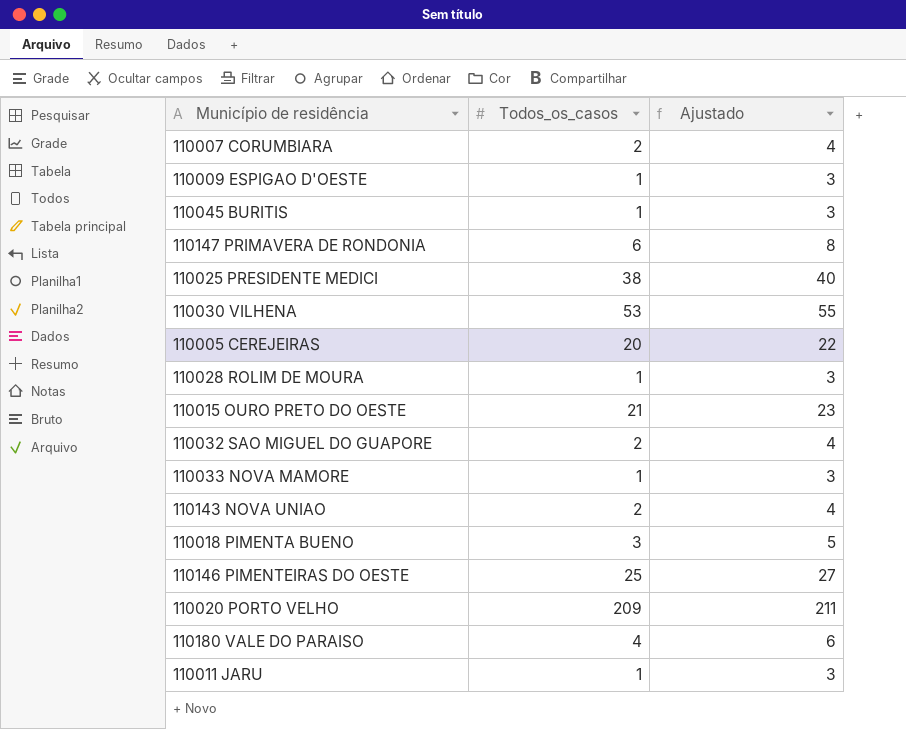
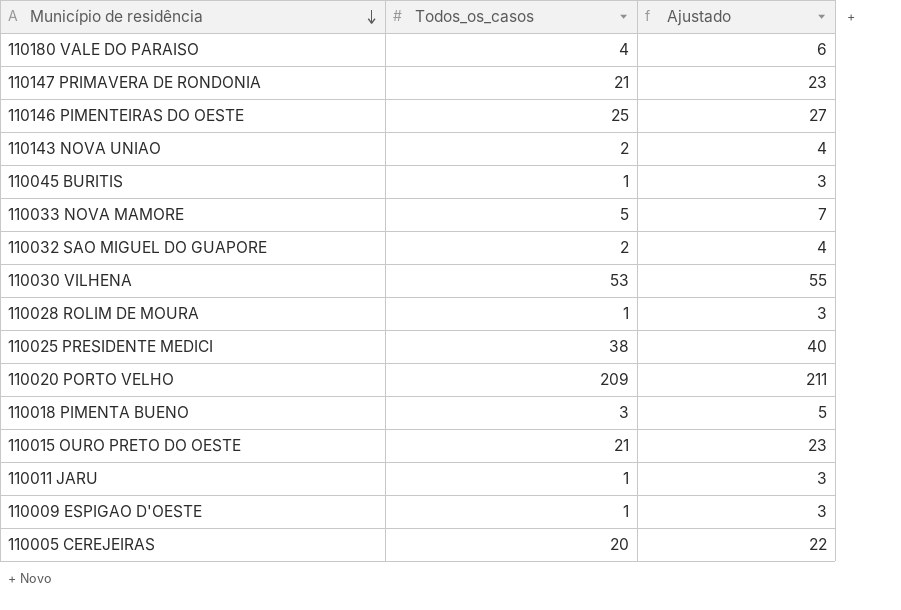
row order: none -> Município de residência descending
row 110007 CORUMBIARA: 2 | 4 -> none
110147 PRIMAVERA DE RONDONIA | Todos_os_casos: 6 -> 21
110147 PRIMAVERA DE RONDONIA | Ajustado: 8 -> 23
110033 NOVA MAMORE | Todos_os_casos: 1 -> 5
110033 NOVA MAMORE | Ajustado: 3 -> 7

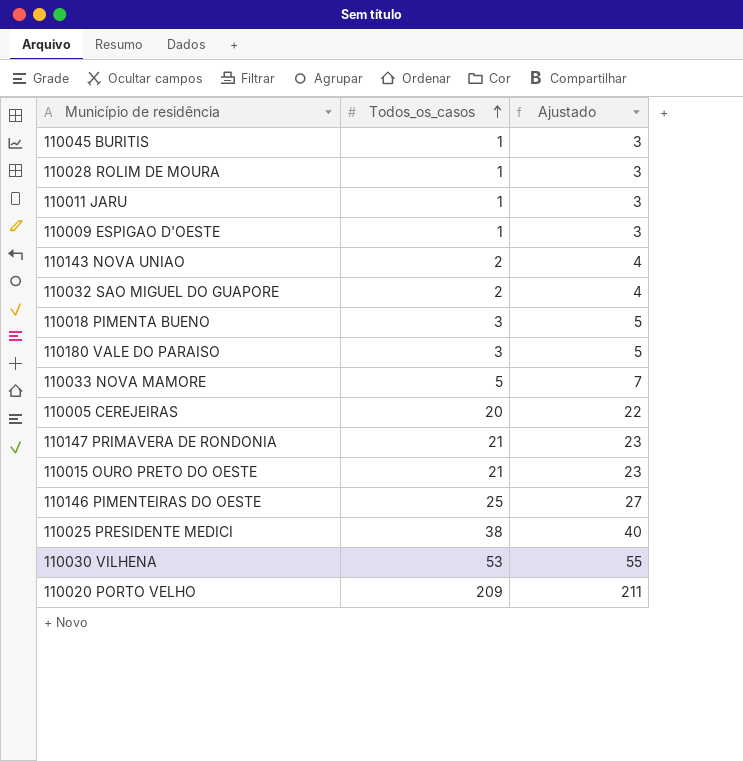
row order: Município de residência descending -> Todos_os_casos ascending
110180 VALE DO PARAISO | Todos_os_casos: 4 -> 3
110180 VALE DO PARAISO | Ajustado: 6 -> 5

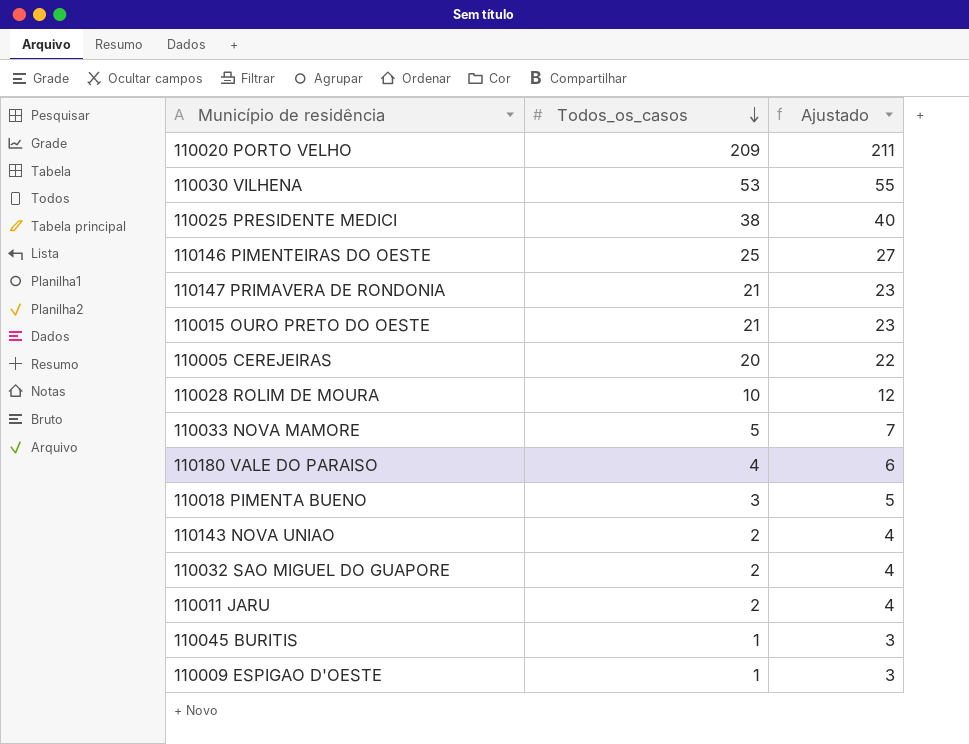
row order: Todos_os_casos ascending -> Todos_os_casos descending
110028 ROLIM DE MOURA | Todos_os_casos: 1 -> 10
110028 ROLIM DE MOURA | Ajustado: 3 -> 12
110180 VALE DO PARAISO | Todos_os_casos: 3 -> 4
110180 VALE DO PARAISO | Ajustado: 5 -> 6
110011 JARU | Todos_os_casos: 1 -> 2
110011 JARU | Ajustado: 3 -> 4

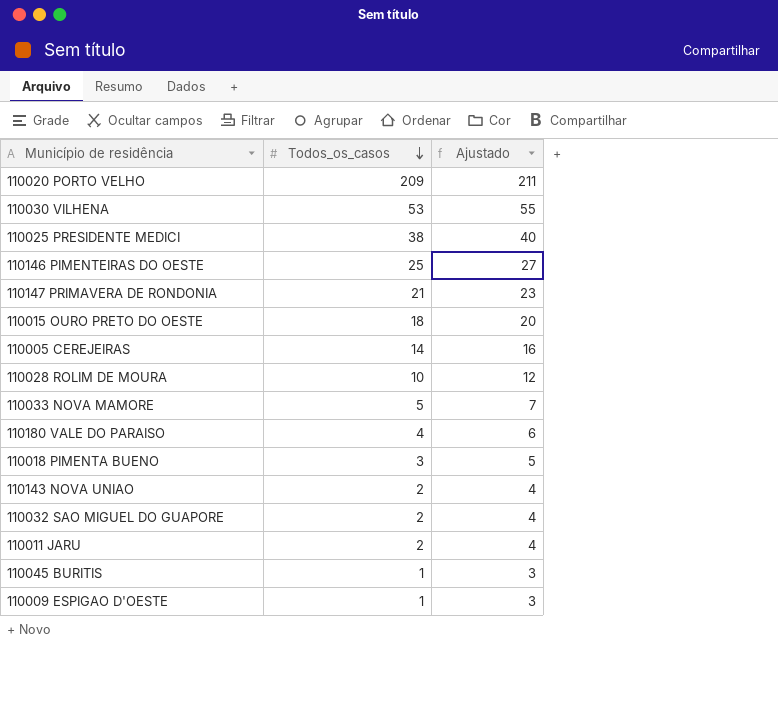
110015 OURO PRETO DO OESTE | Todos_os_casos: 21 -> 18
110015 OURO PRETO DO OESTE | Ajustado: 23 -> 20
110005 CEREJEIRAS | Todos_os_casos: 20 -> 14
110005 CEREJEIRAS | Ajustado: 22 -> 16

